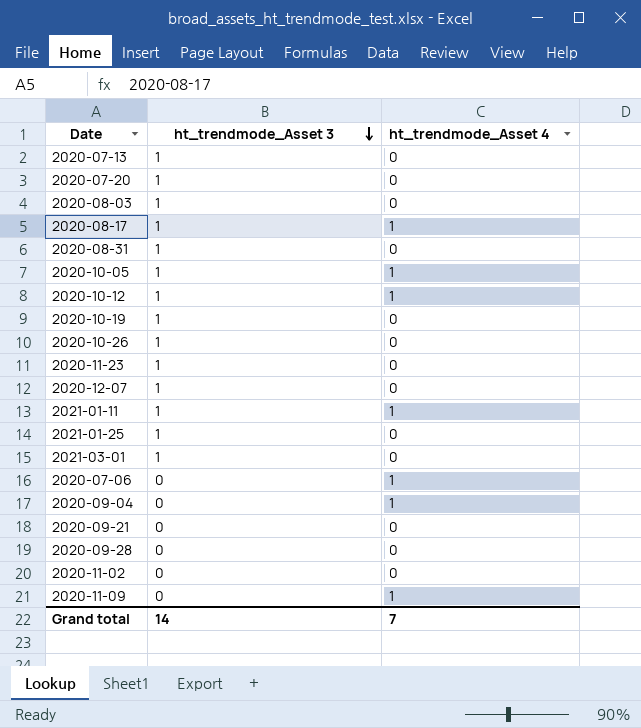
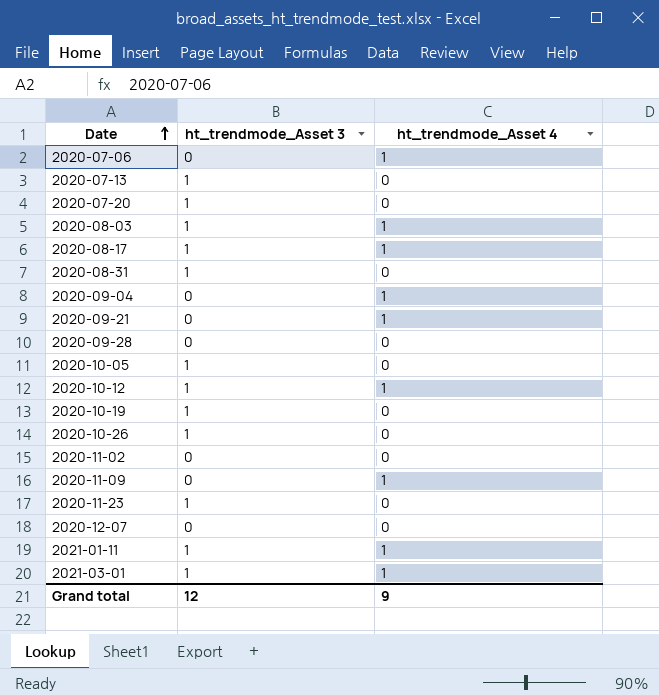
row order: ht_trendmode_Asset 3 descending -> Date ascending
row 2021-01-25: 1 | 0 -> none
2020-08-03 | ht_trendmode_Asset 4: 0 -> 1
2020-09-21 | ht_trendmode_Asset 4: 0 -> 1
2020-10-05 | ht_trendmode_Asset 4: 1 -> 0
2020-12-07 | ht_trendmode_Asset 3: 1 -> 0
2021-03-01 | ht_trendmode_Asset 4: 0 -> 1
Grand total | ht_trendmode_Asset 3: 14 -> 12
Grand total | ht_trendmode_Asset 4: 7 -> 9

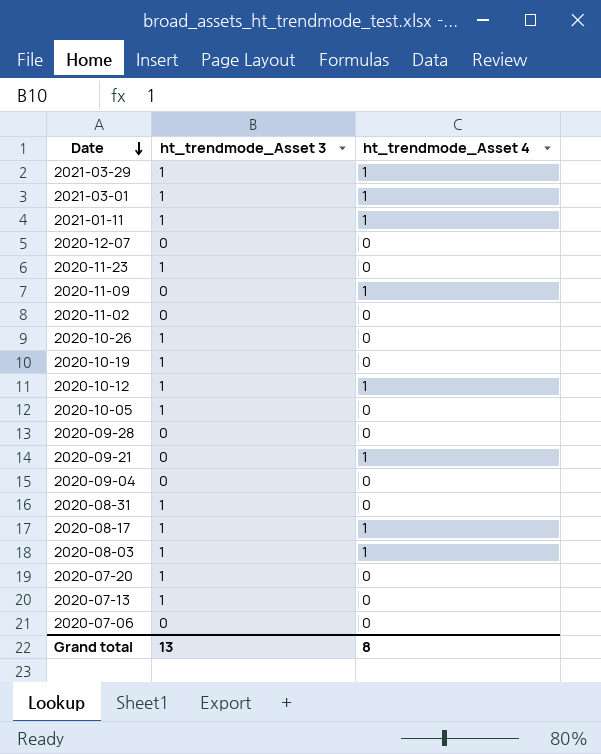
row order: Date ascending -> Date descending
row 2021-03-29: none -> 1 | 1
2020-09-04 | ht_trendmode_Asset 4: 1 -> 0
2020-07-06 | ht_trendmode_Asset 4: 1 -> 0
Grand total | ht_trendmode_Asset 3: 12 -> 13
Grand total | ht_trendmode_Asset 4: 9 -> 8

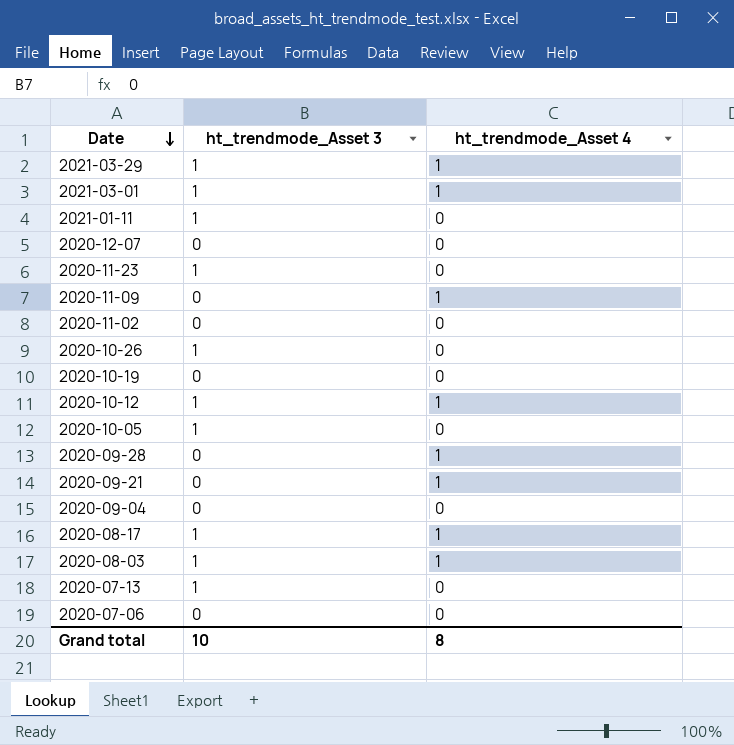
row 2020-08-31: 1 | 0 -> none
row 2020-07-20: 1 | 0 -> none
2021-01-11 | ht_trendmode_Asset 4: 1 -> 0
2020-10-19 | ht_trendmode_Asset 3: 1 -> 0
2020-09-28 | ht_trendmode_Asset 4: 0 -> 1
Grand total | ht_trendmode_Asset 3: 13 -> 10

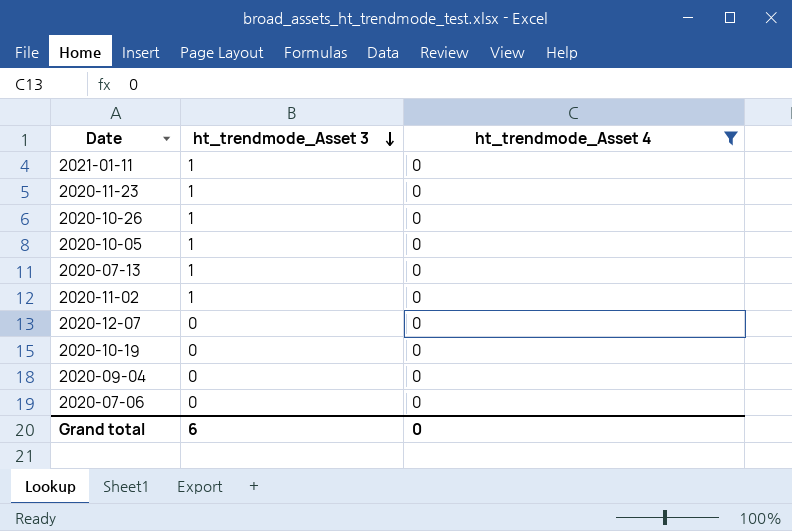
filter: none -> ht_trendmode_Asset 4 = 0
row order: Date descending -> ht_trendmode_Asset 3 descending
2020-11-02 | ht_trendmode_Asset 3: 0 -> 1
Grand total | ht_trendmode_Asset 3: 10 -> 6
Grand total | ht_trendmode_Asset 4: 8 -> 0

